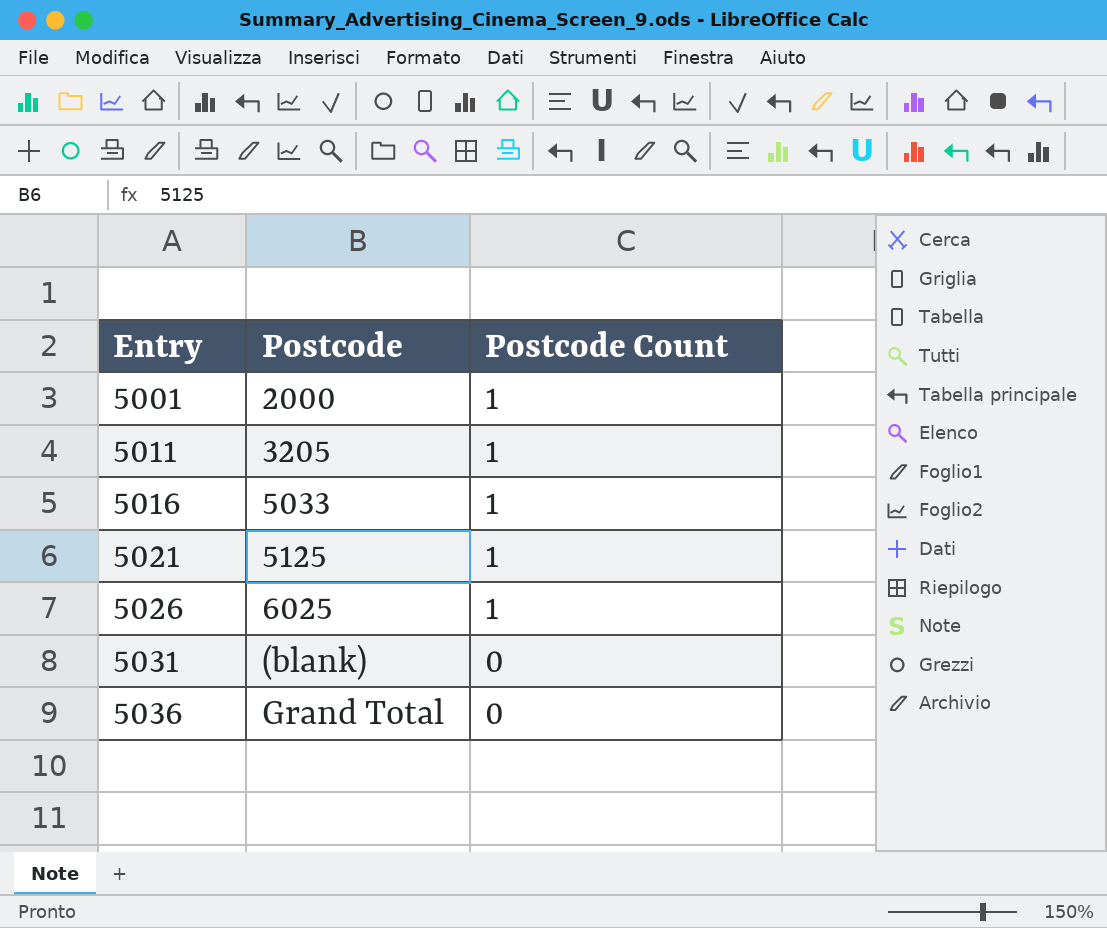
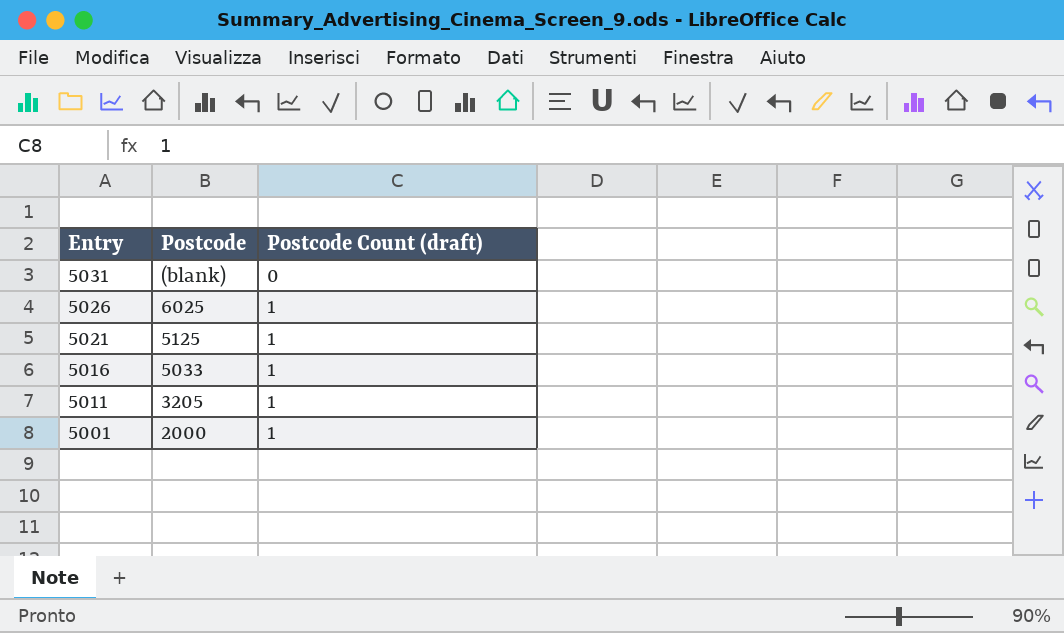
row order: Entry ascending -> Entry descending
column name: Postcode Count -> Postcode Count (draft)
row 5036: Grand Total | 0 -> none

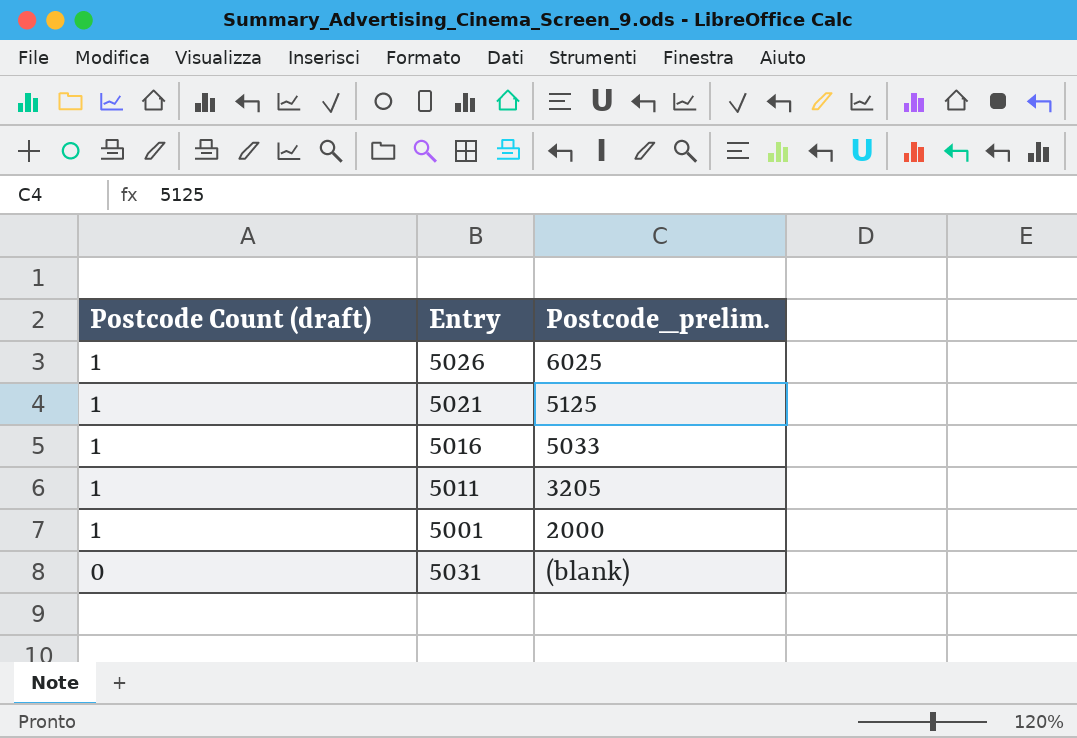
row order: Entry descending -> Postcode Count (draft) descending
column Postcode Count (draft) | position: 3 -> 1
column name: Postcode -> Postcode_prelim.

